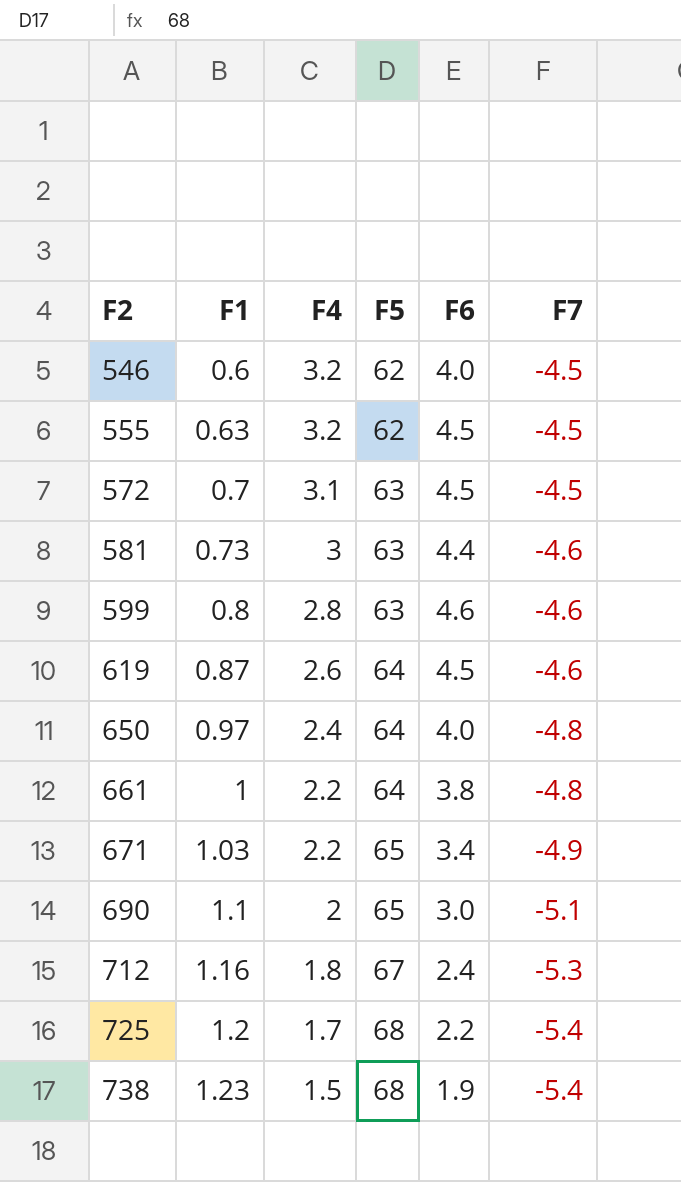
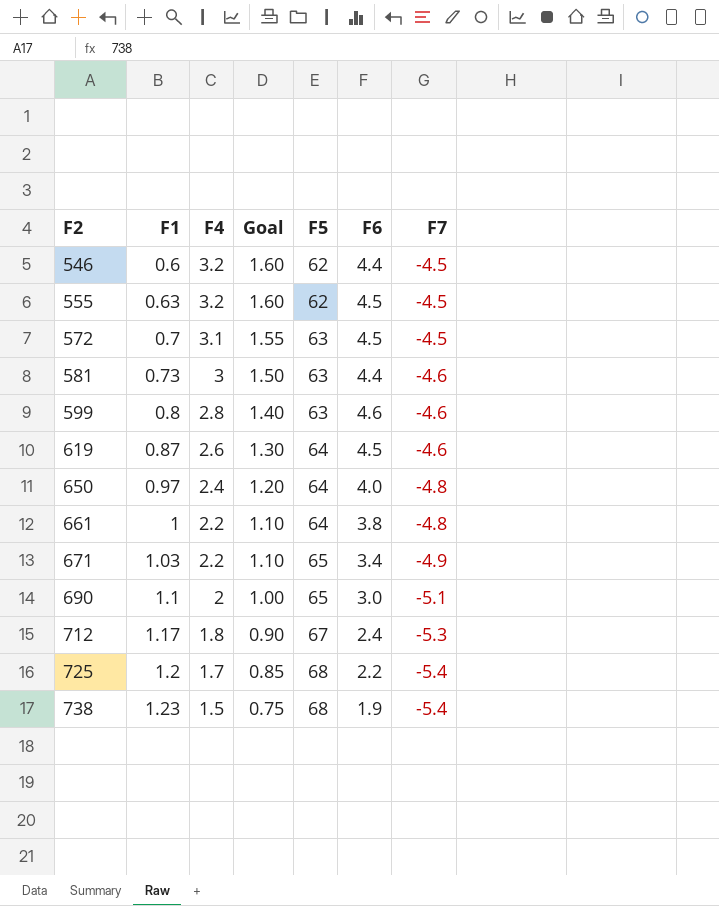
column Goal | formula: none -> [F4] * 0.5
546 | F6: 4.0 -> 4.4
712 | F1: 1.16 -> 1.17

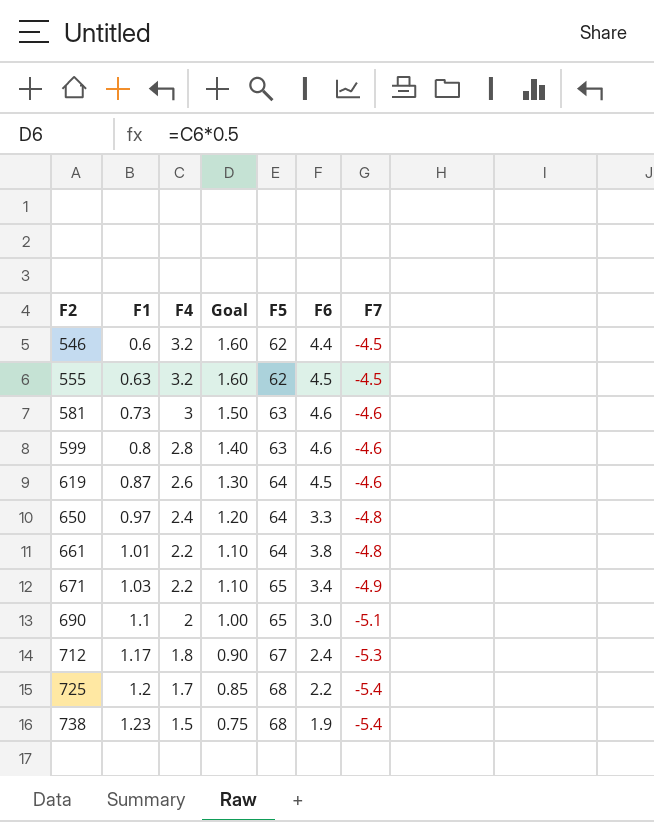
row 572: 0.7 | 3.1 | 1.55 | 63 | 4.5 | -4.5 -> none
581 | F6: 4.4 -> 4.6
650 | F6: 4.0 -> 3.3
661 | F1: 1 -> 1.01

